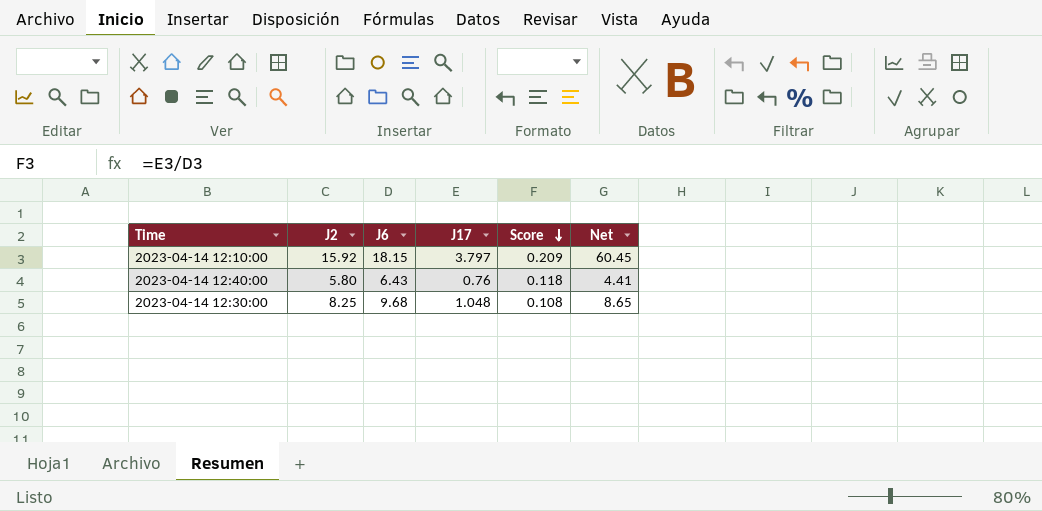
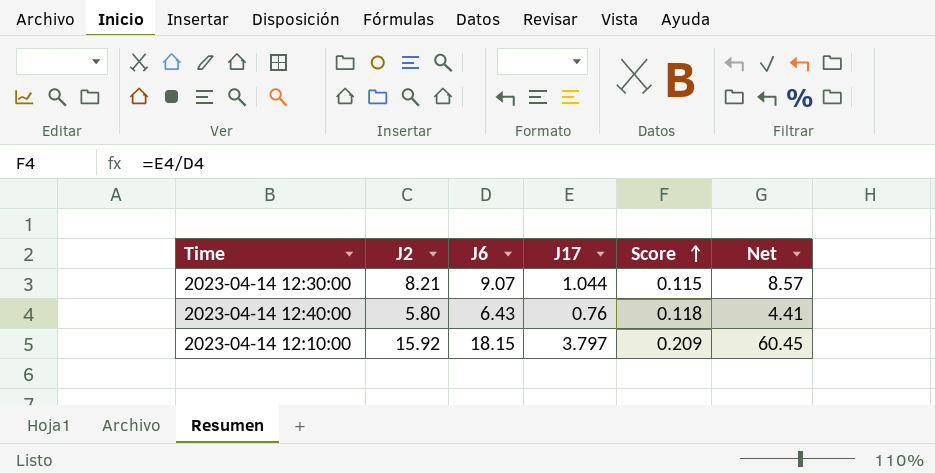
row order: Score descending -> Score ascending
2023-04-14 12:30:00 | J2: 8.25 -> 8.21
2023-04-14 12:30:00 | J6: 9.68 -> 9.07
2023-04-14 12:30:00 | J17: 1.048 -> 1.044
2023-04-14 12:30:00 | Score: 0.108 -> 0.115
2023-04-14 12:30:00 | Net: 8.65 -> 8.57

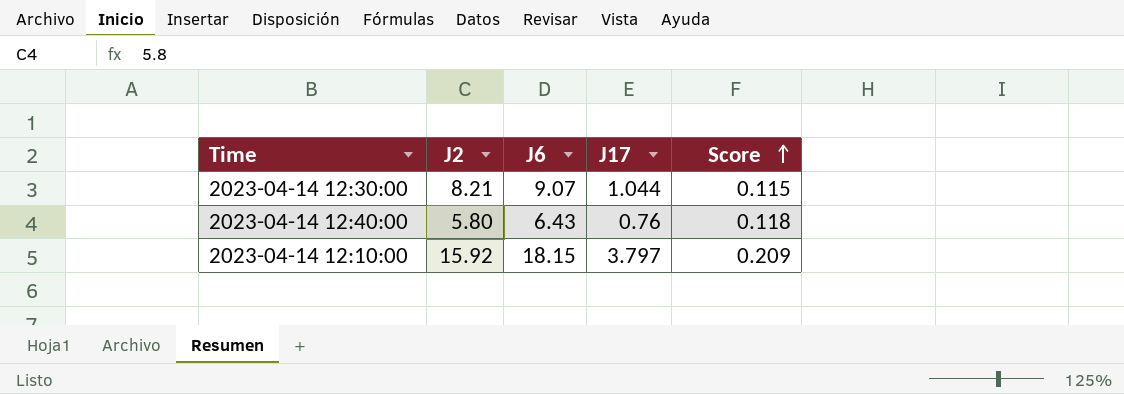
column Net | formula: [J2] * [J17] -> none

